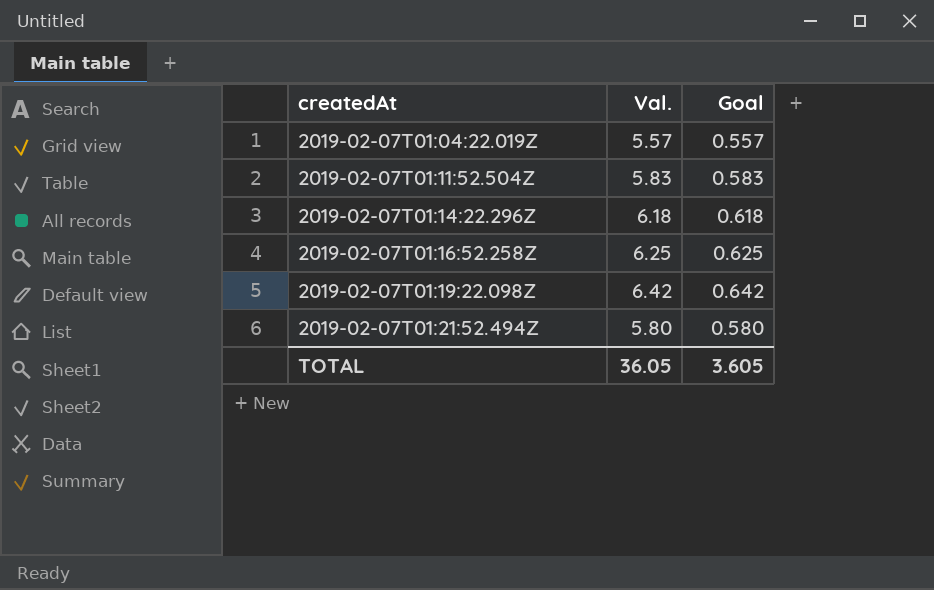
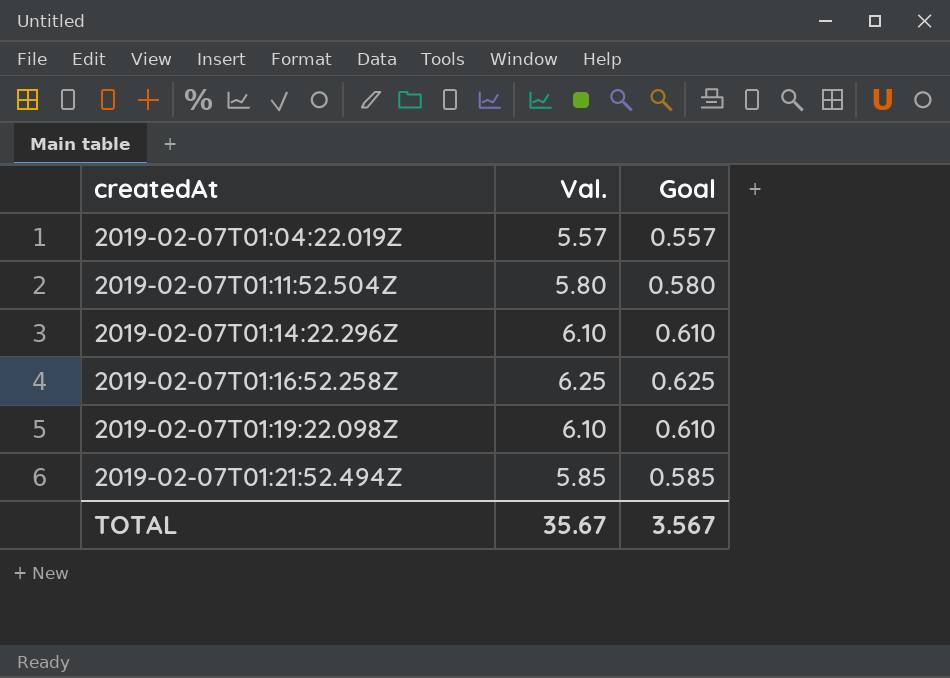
2019-02-07T01:11:52.504Z | Val.: 5.83 -> 5.80
2019-02-07T01:11:52.504Z | Goal: 0.583 -> 0.580
2019-02-07T01:14:22.296Z | Val.: 6.18 -> 6.10
2019-02-07T01:14:22.296Z | Goal: 0.618 -> 0.610
2019-02-07T01:19:22.098Z | Val.: 6.42 -> 6.10
2019-02-07T01:19:22.098Z | Goal: 0.642 -> 0.610
2019-02-07T01:21:52.494Z | Val.: 5.80 -> 5.85
2019-02-07T01:21:52.494Z | Goal: 0.580 -> 0.585
TOTAL | Val.: 36.05 -> 35.67
TOTAL | Goal: 3.605 -> 3.567

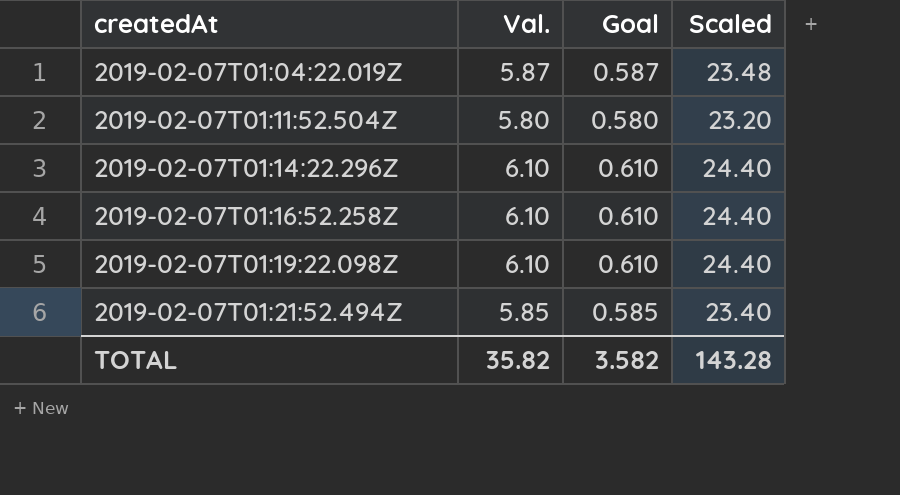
column Scaled | formula: none -> [Val.] * 4
2019-02-07T01:04:22.019Z | Val.: 5.57 -> 5.87
2019-02-07T01:04:22.019Z | Goal: 0.557 -> 0.587
2019-02-07T01:16:52.258Z | Val.: 6.25 -> 6.10
2019-02-07T01:16:52.258Z | Goal: 0.625 -> 0.610
TOTAL | Val.: 35.67 -> 35.82
TOTAL | Goal: 3.567 -> 3.582

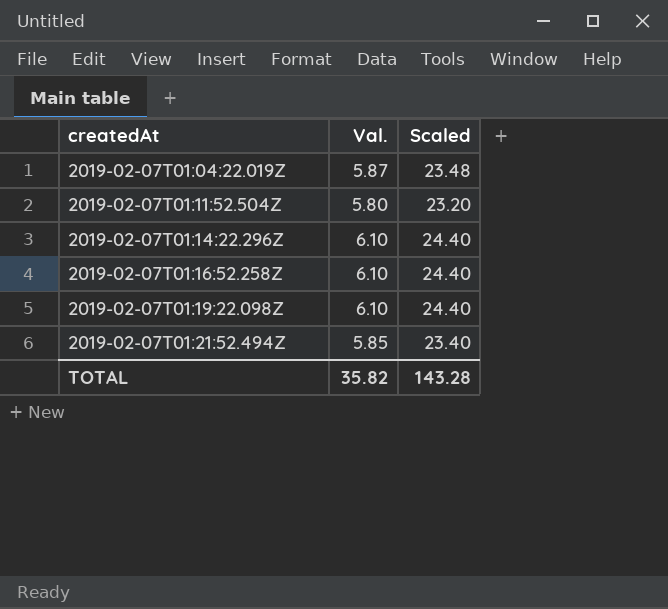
column Goal | formula: [Val.] * 0.1 -> none

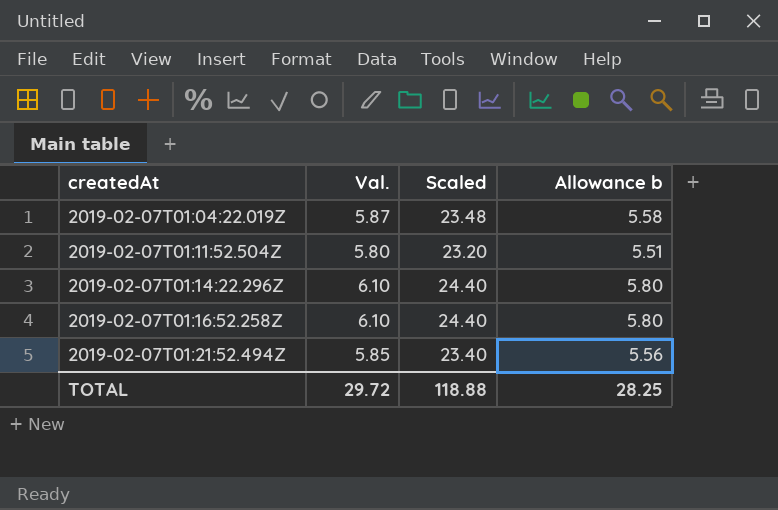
column Allowance b | formula: none -> [Val.] * 0.95
row 2019-02-07T01:19:22.098Z: 6.10 | 24.40 -> none
TOTAL | Val.: 35.82 -> 29.72
TOTAL | Scaled: 143.28 -> 118.88

